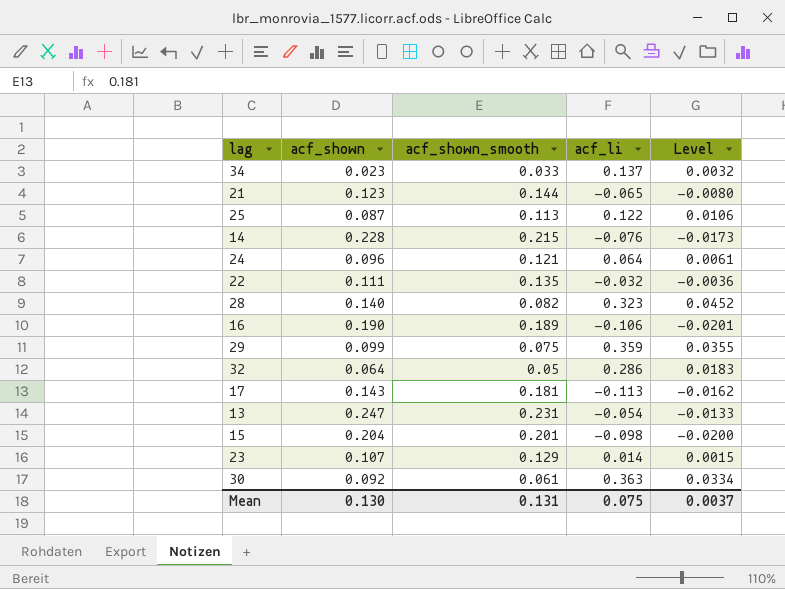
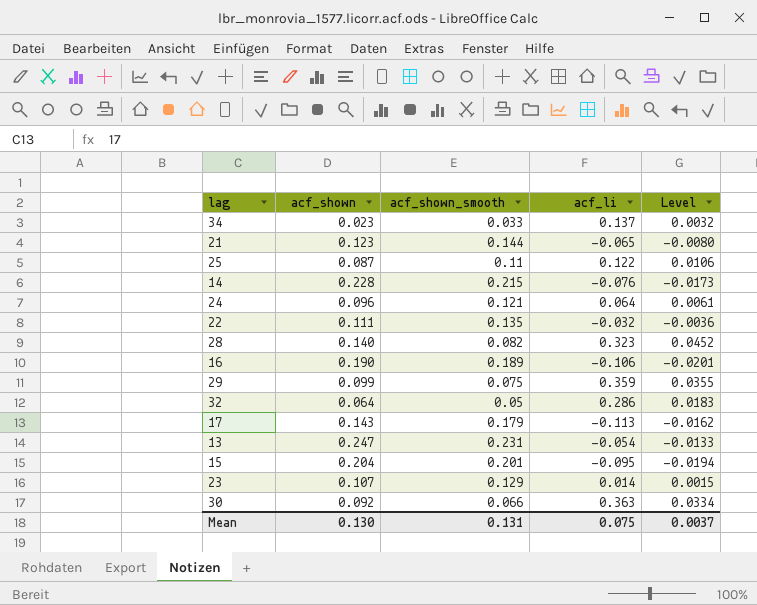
25 | acf_shown_smooth: 0.113 -> 0.11
17 | acf_shown_smooth: 0.181 -> 0.179
15 | acf_li: -0.098 -> -0.095
15 | Level: -0.0200 -> -0.0194
30 | acf_shown_smooth: 0.061 -> 0.066

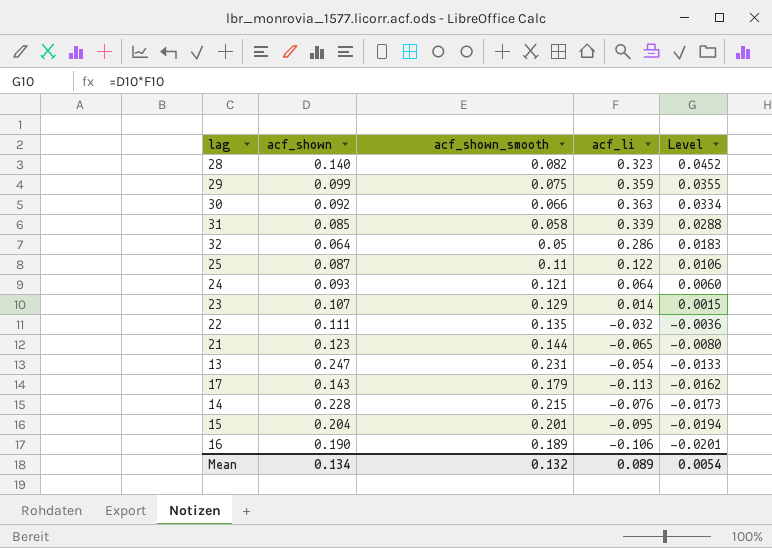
row order: none -> Level descending
row 34: 0.023 | 0.033 | 0.137 | 0.0032 -> none
row 31: none -> 0.085 | 0.058 | 0.339 | 0.0288
24 | acf_shown: 0.096 -> 0.093
24 | Level: 0.0061 -> 0.0060
Mean | acf_shown: 0.130 -> 0.134
Mean | acf_shown_smooth: 0.131 -> 0.132
Mean | acf_li: 0.075 -> 0.089
Mean | Level: 0.0037 -> 0.0054

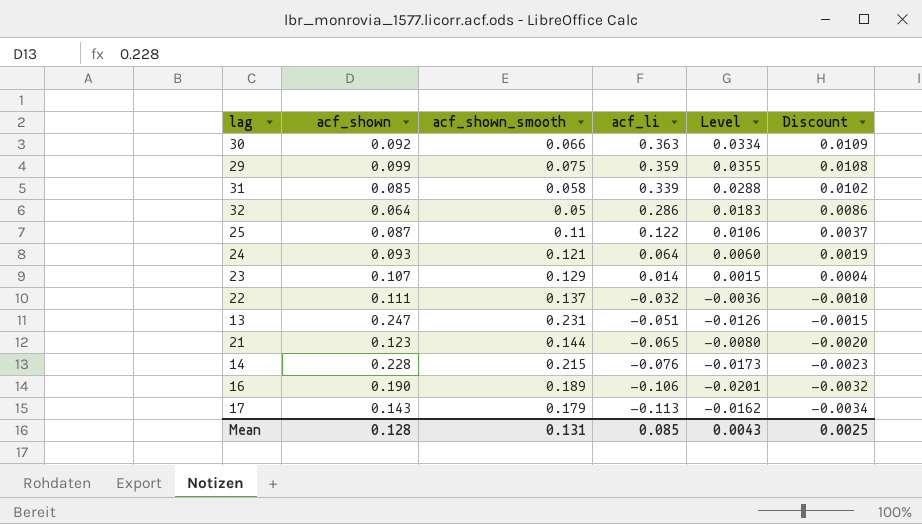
row order: Level descending -> acf_li descending
column Discount | formula: none -> [acf_li] * 0.03
row 28: 0.140 | 0.082 | 0.323 | 0.0452 -> none
row 15: 0.204 | 0.201 | -0.095 | -0.0194 -> none
22 | acf_shown_smooth: 0.135 -> 0.137
13 | acf_li: -0.054 -> -0.051
13 | Level: -0.0133 -> -0.0126
Mean | acf_shown: 0.134 -> 0.128
Mean | acf_shown_smooth: 0.132 -> 0.131
Mean | acf_li: 0.089 -> 0.085
Mean | Level: 0.0054 -> 0.0043

